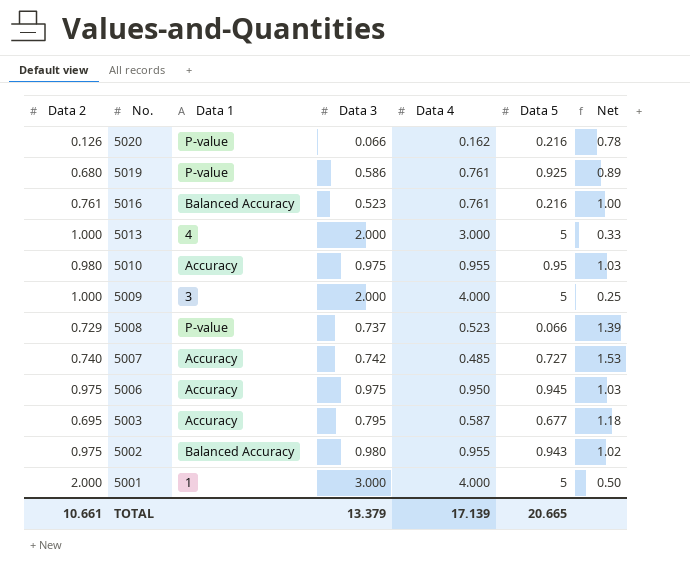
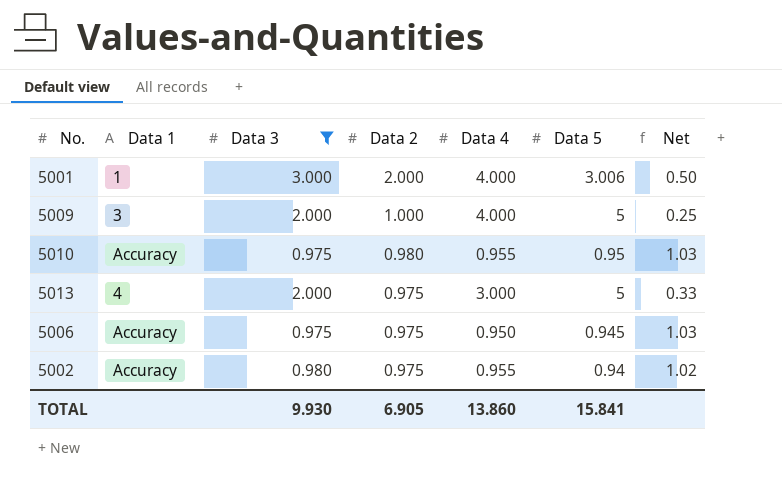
filter: none -> Data 3 >= 0.975
row order: No. descending -> Data 2 descending
column Data 2 | position: 1 -> 4
5001 | Data 5: 5 -> 3.006
5013 | Data 2: 1.000 -> 0.975
5002 | Data 1: Balanced Accuracy -> Accuracy
5002 | Data 5: 0.943 -> 0.94
TOTAL | Data 3: 13.379 -> 9.930
TOTAL | Data 2: 10.661 -> 6.905
TOTAL | Data 4: 17.139 -> 13.860
TOTAL | Data 5: 20.665 -> 15.841

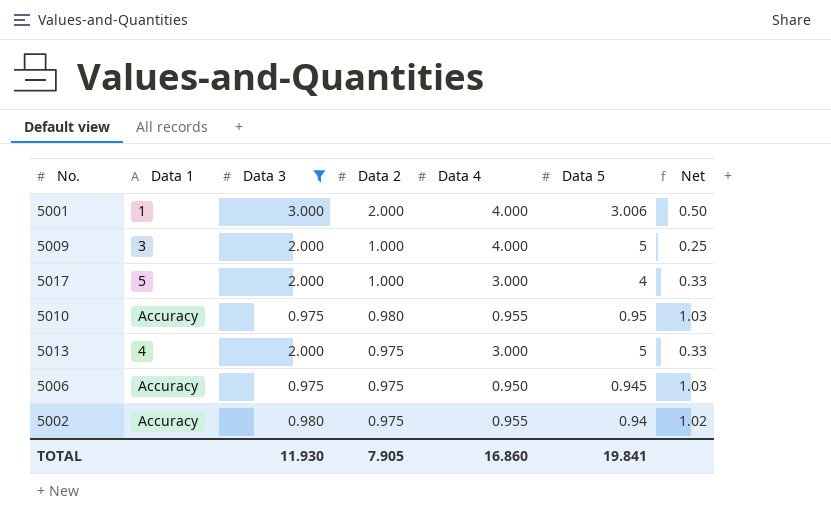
row 5017: none -> 5 | 2.000 | 1.000 | 3.000 | 4 | 0.33
TOTAL | Data 3: 9.930 -> 11.930
TOTAL | Data 2: 6.905 -> 7.905
TOTAL | Data 4: 13.860 -> 16.860
TOTAL | Data 5: 15.841 -> 19.841

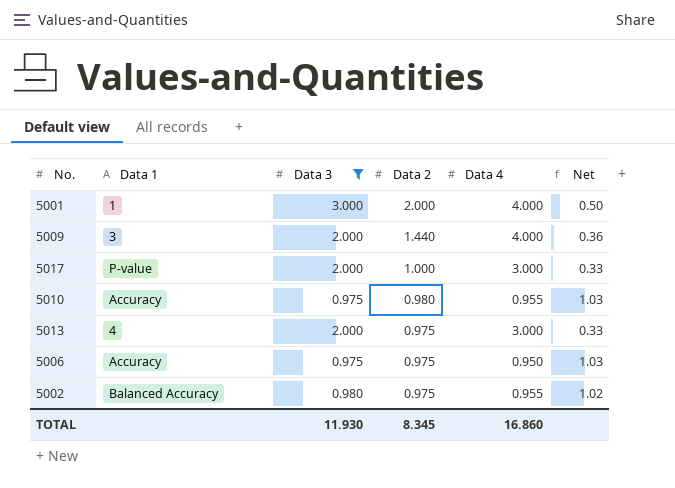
column Data 5 | position: 6 -> none
5009 | Data 2: 1.000 -> 1.440
5009 | Net: 0.25 -> 0.36
5017 | Data 1: 5 -> P-value
5002 | Data 1: Accuracy -> Balanced Accuracy
TOTAL | Data 2: 7.905 -> 8.345

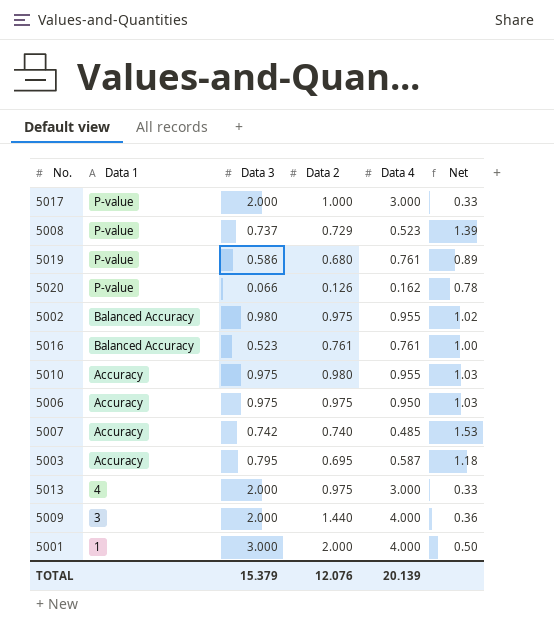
filter: Data 3 >= 0.975 -> none
row order: Data 2 descending -> Data 1 descending
TOTAL | Data 3: 11.930 -> 15.379
TOTAL | Data 2: 8.345 -> 12.076
TOTAL | Data 4: 16.860 -> 20.139

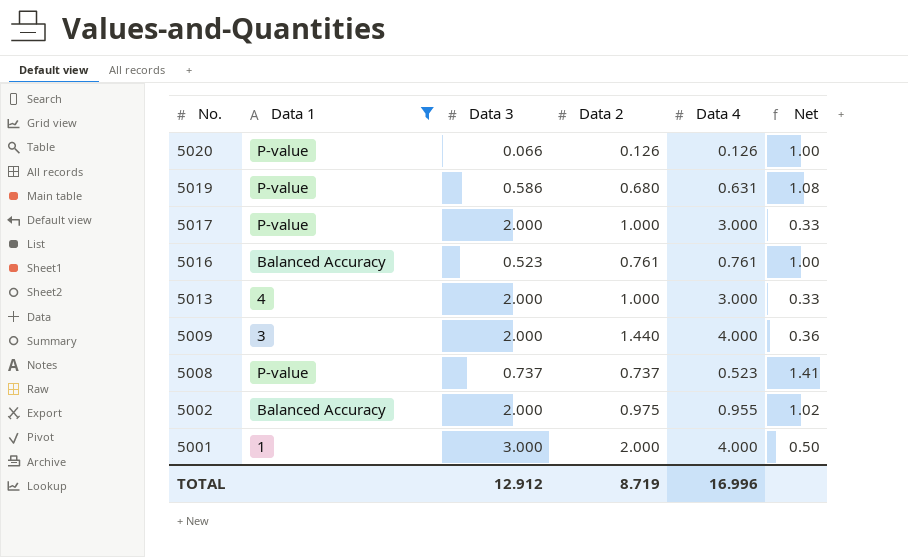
filter: none -> Data 1 != Accuracy
row order: Data 1 descending -> No. descending
5020 | Data 4: 0.162 -> 0.126
5020 | Net: 0.78 -> 1.00
5019 | Data 4: 0.761 -> 0.631
5019 | Net: 0.89 -> 1.08
5013 | Data 2: 0.975 -> 1.000
5008 | Data 2: 0.729 -> 0.737
5008 | Net: 1.39 -> 1.41
5002 | Data 3: 0.980 -> 2.000
TOTAL | Data 3: 15.379 -> 12.912
TOTAL | Data 2: 12.076 -> 8.719
TOTAL | Data 4: 20.139 -> 16.996

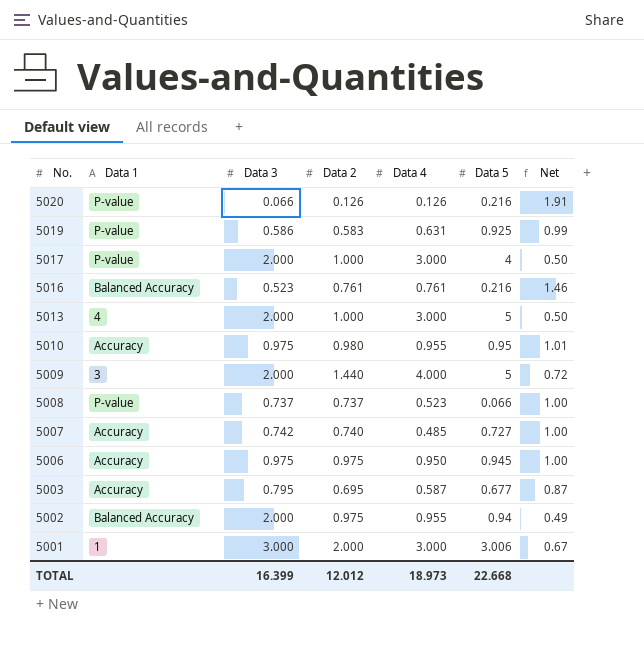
filter: Data 1 != Accuracy -> none
column Data 5 | position: none -> 6
column Net | formula: [Data 2] / [Data 4] -> [Data 2] / [Data 3]
5019 | Data 2: 0.680 -> 0.583
5001 | Data 4: 4.000 -> 3.000
TOTAL | Data 3: 12.912 -> 16.399
TOTAL | Data 2: 8.719 -> 12.012
TOTAL | Data 4: 16.996 -> 18.973

